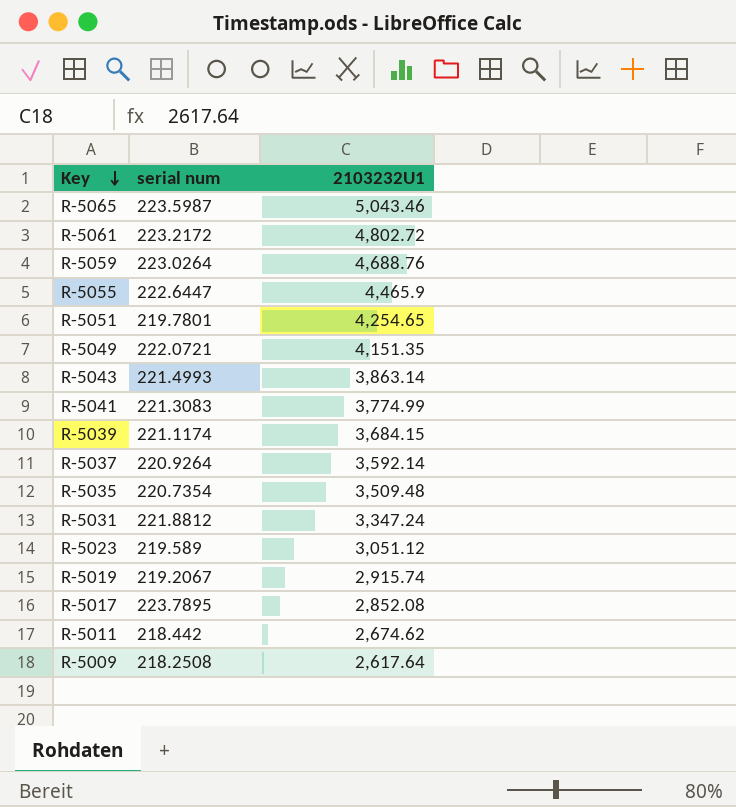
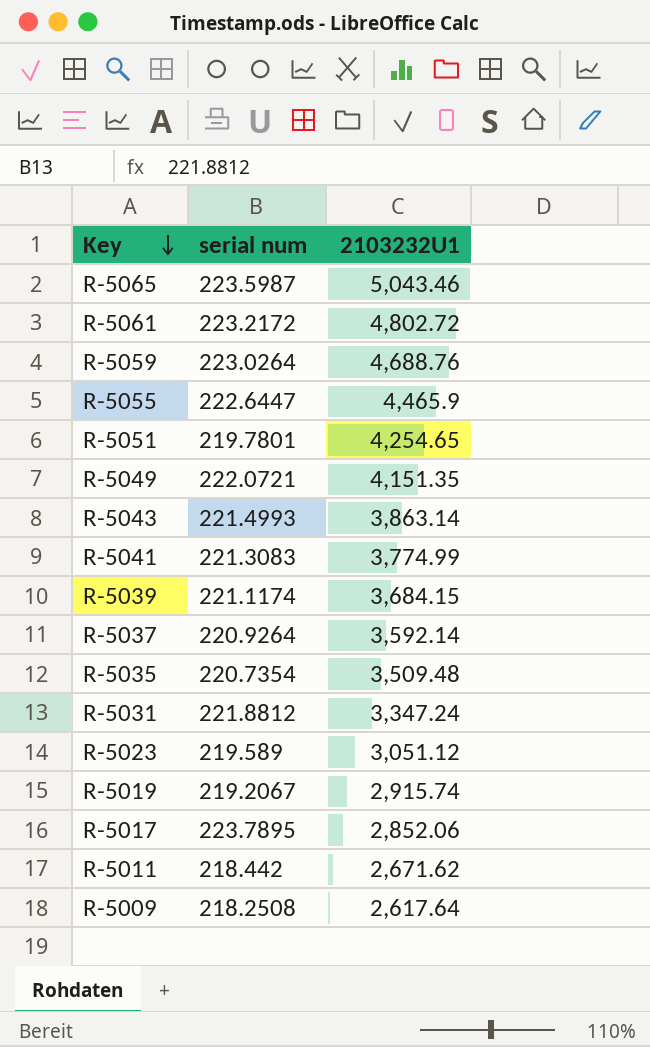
R-5017 | 2103232U1: 2,852.08 -> 2,852.06
R-5011 | 2103232U1: 2,674.62 -> 2,671.62

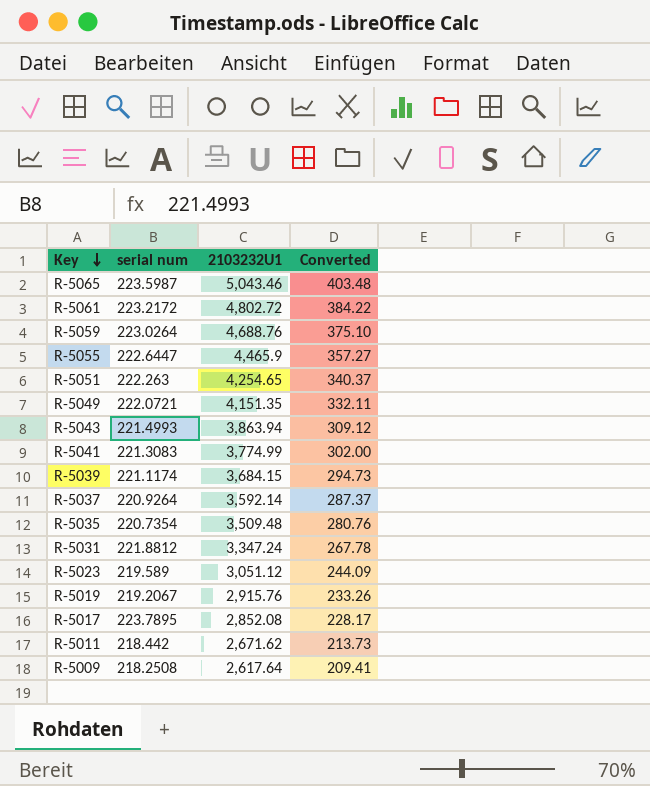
column Converted | formula: none -> [2103232U1] * 0.08
R-5051 | serial num: 219.7801 -> 222.263
R-5043 | 2103232U1: 3,863.14 -> 3,863.94
R-5019 | 2103232U1: 2,915.74 -> 2,915.76
R-5017 | 2103232U1: 2,852.06 -> 2,852.08

